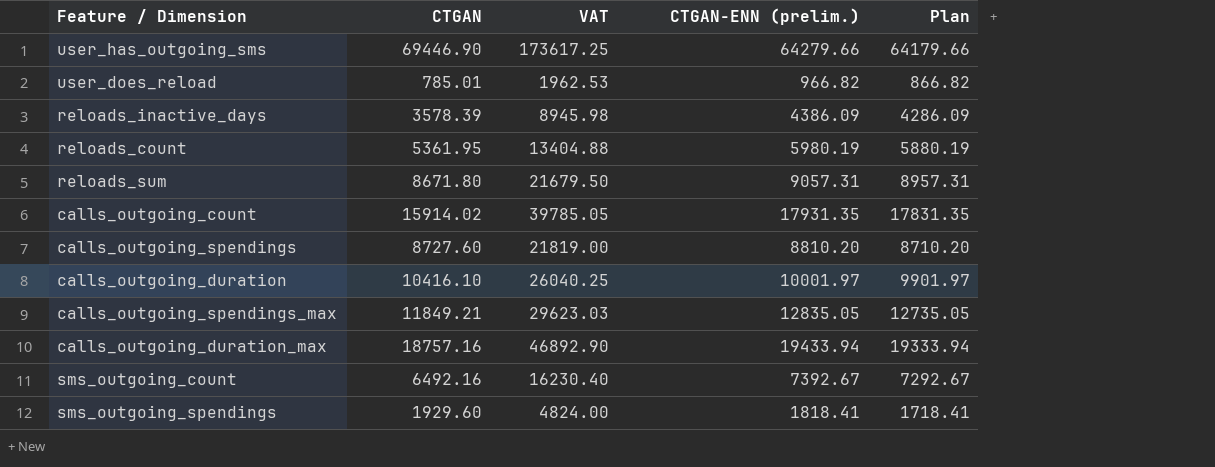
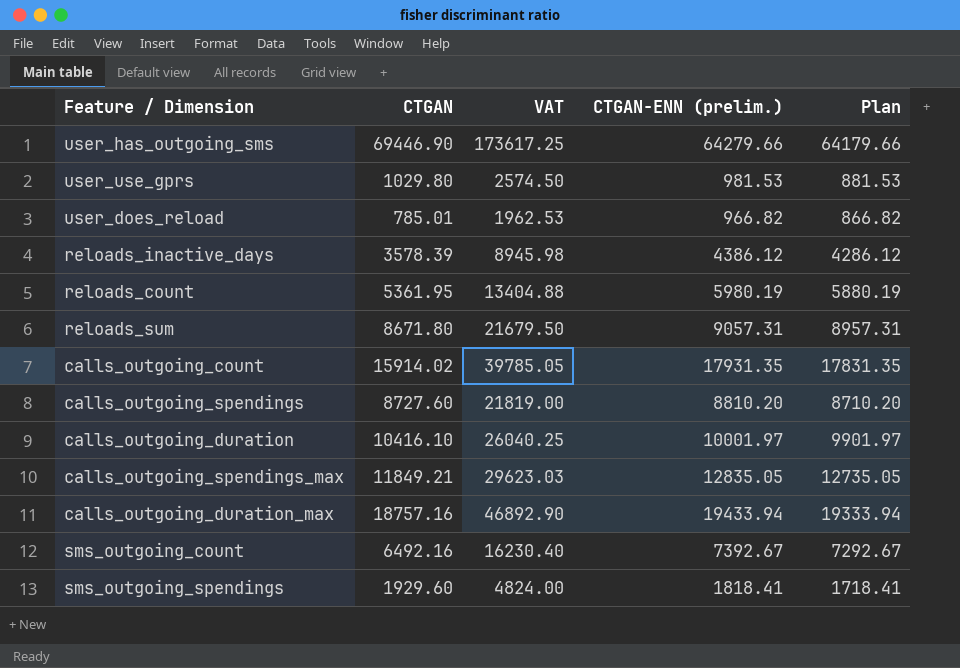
row user_use_gprs: none -> 1029.80 | 2574.50 | 981.53 | 881.53
reloads_inactive_days | CTGAN-ENN (prelim.): 4386.09 -> 4386.12
reloads_inactive_days | Plan: 4286.09 -> 4286.12

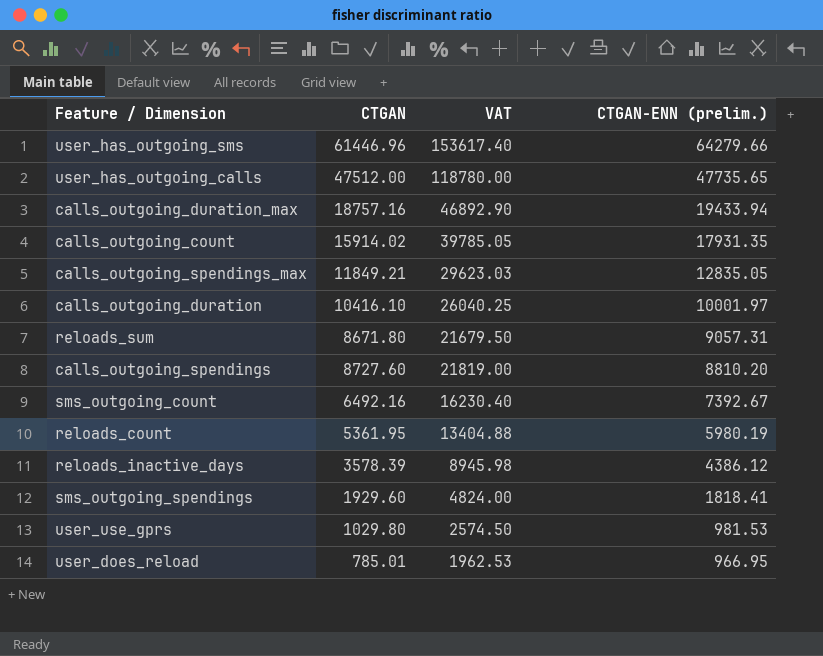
row order: none -> CTGAN-ENN (prelim.) descending
column Plan | formula: [CTGAN-ENN (prelim.)] - 100 -> none
user_has_outgoing_sms | CTGAN: 69446.90 -> 61446.96
user_has_outgoing_sms | VAT: 173617.25 -> 153617.40
row user_has_outgoing_calls: none -> 47512.00 | 118780.00 | 47735.65
user_does_reload | CTGAN-ENN (prelim.): 966.82 -> 966.95

